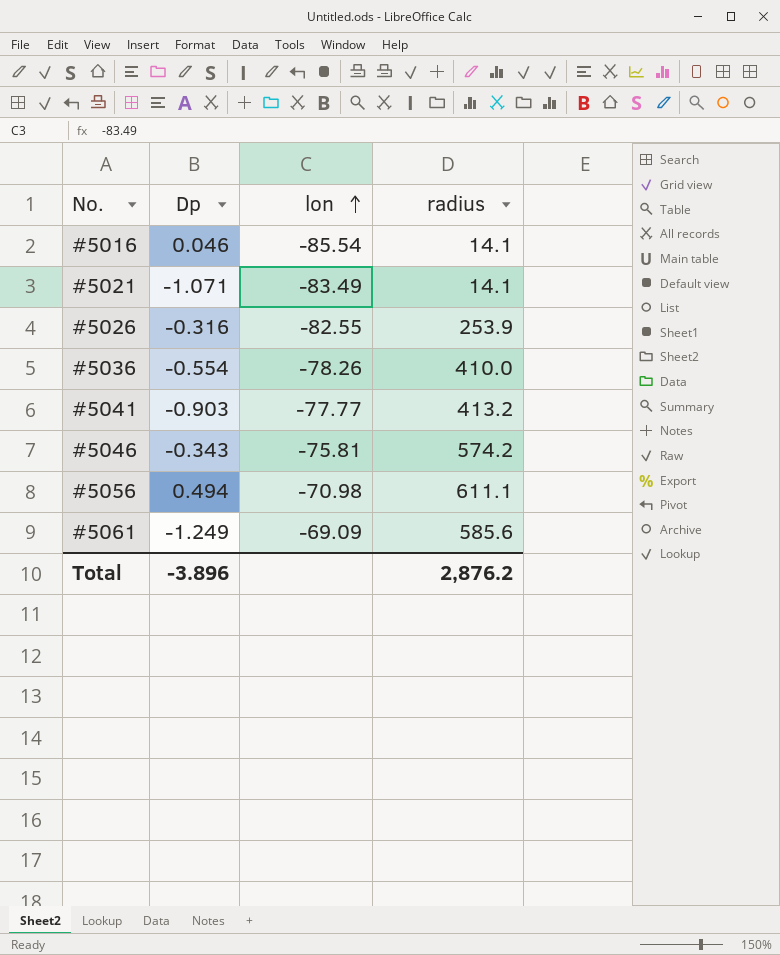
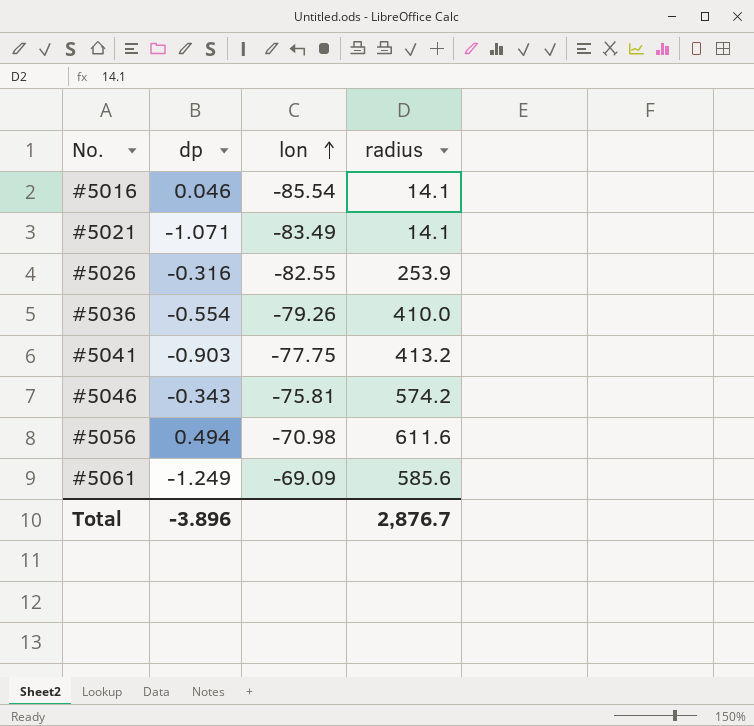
column name: Dp -> dp
#5036 | lon: -78.26 -> -79.26
#5041 | lon: -77.77 -> -77.75
#5056 | radius: 611.1 -> 611.6
Total | radius: 2,876.2 -> 2,876.7

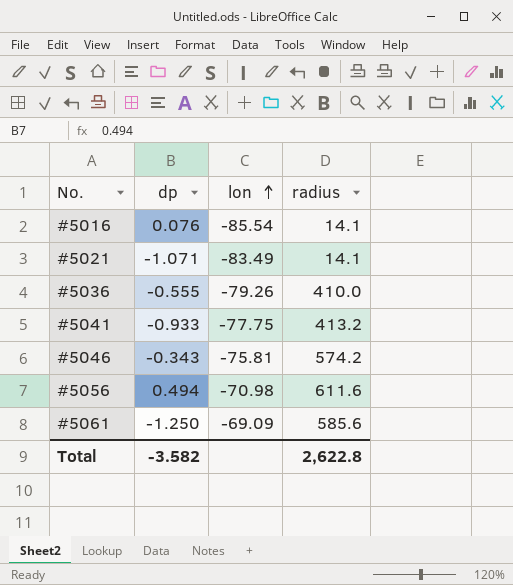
row #5026: -0.316 | -82.55 | 253.9 -> none
#5016 | dp: 0.046 -> 0.076
#5036 | dp: -0.554 -> -0.555
#5041 | dp: -0.903 -> -0.933
#5061 | dp: -1.249 -> -1.250
Total | dp: -3.896 -> -3.582
Total | radius: 2,876.7 -> 2,622.8

